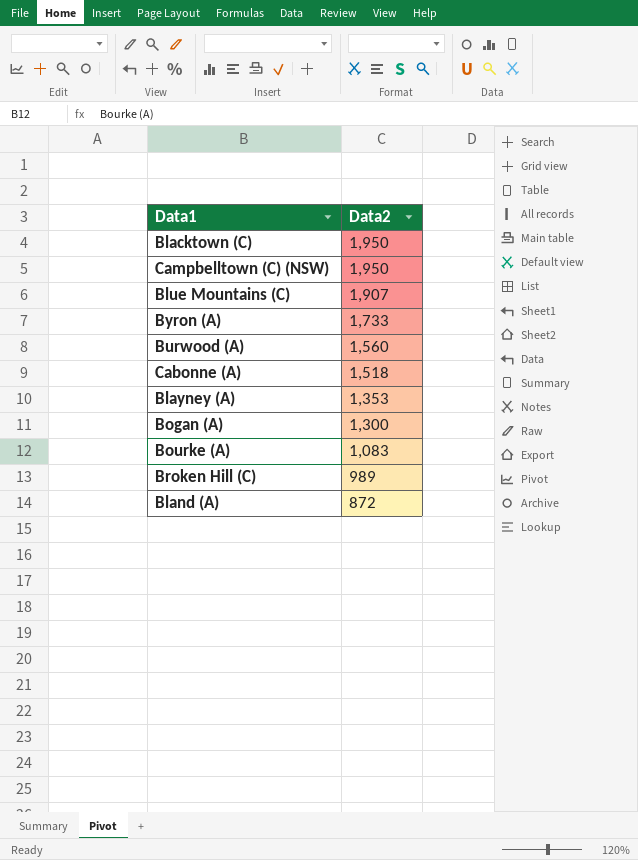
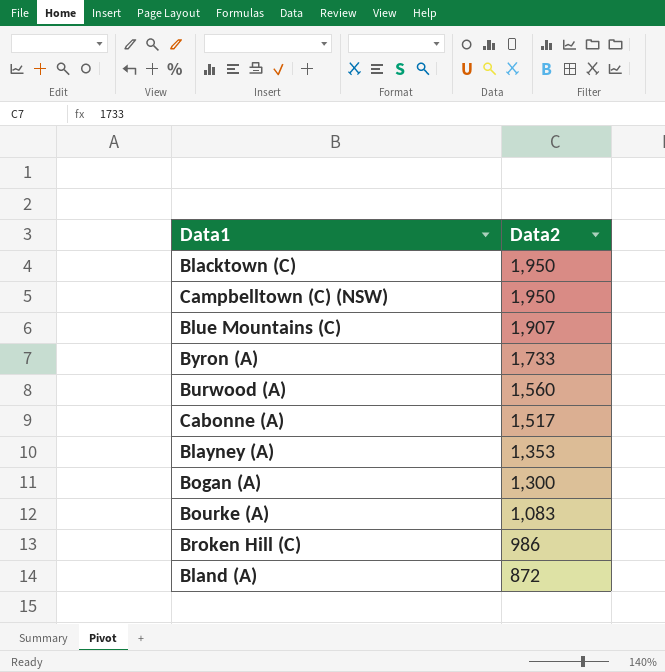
Cabonne (A) | Data2: 1,518 -> 1,517
Broken Hill (C) | Data2: 989 -> 986

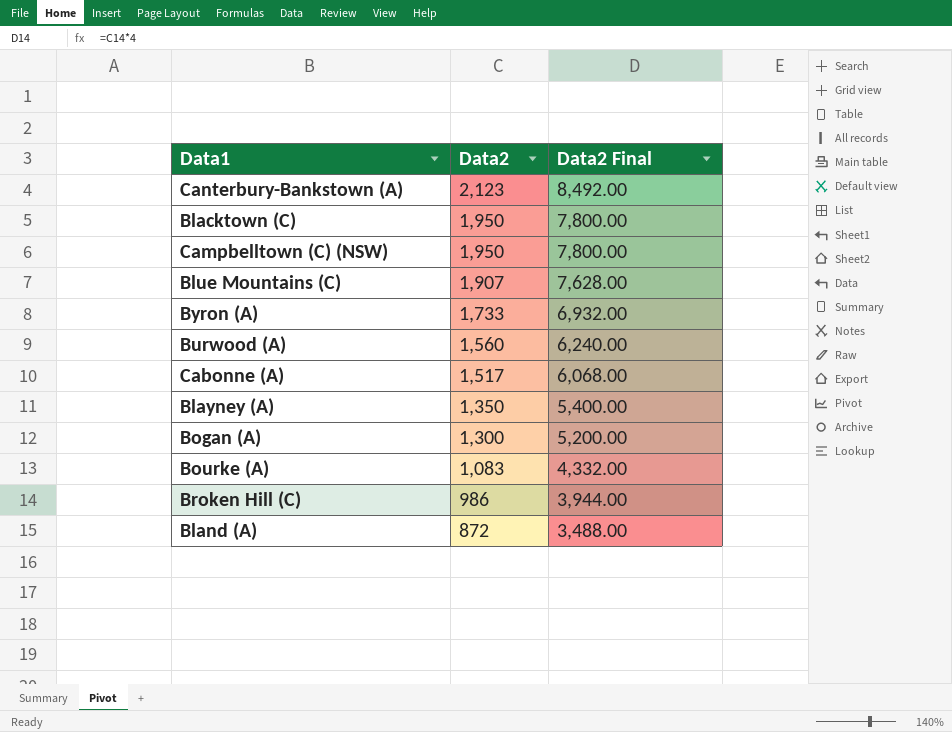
column Data2 Final | formula: none -> [Data2] * 4
row Canterbury-Bankstown (A): none -> 2,123 | 8,492.00
Blayney (A) | Data2: 1,353 -> 1,350

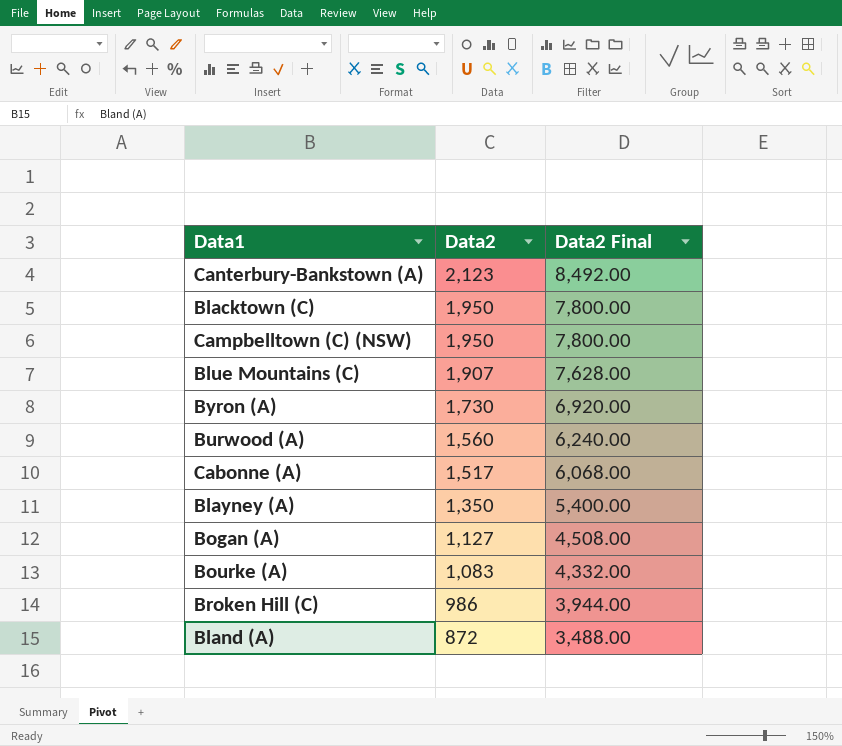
Byron (A) | Data2: 1,733 -> 1,730
Byron (A) | Data2 Final: 6,932.00 -> 6,920.00
Bogan (A) | Data2: 1,300 -> 1,127
Bogan (A) | Data2 Final: 5,200.00 -> 4,508.00

